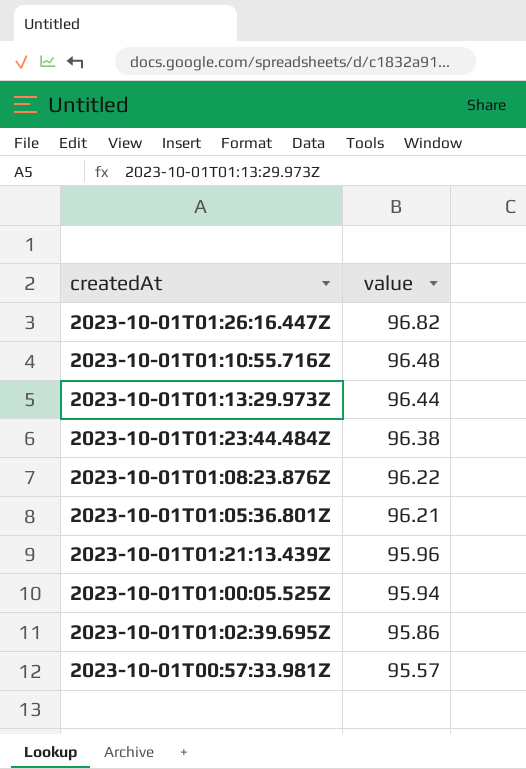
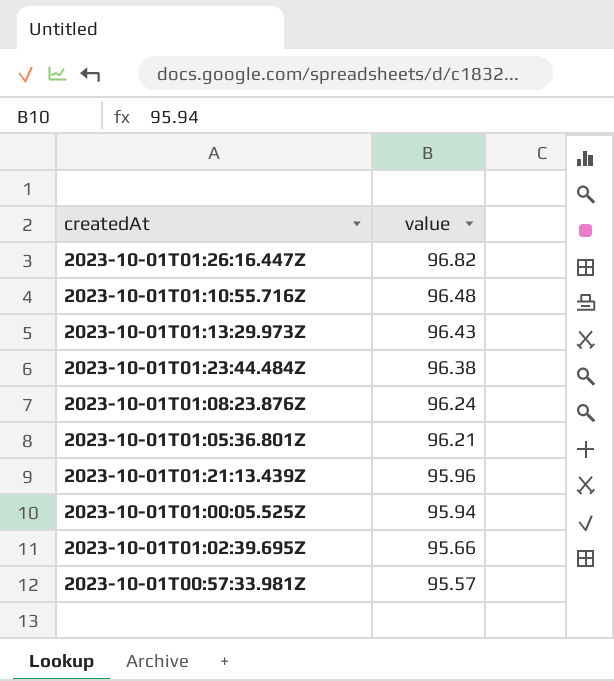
2023-10-01T01:13:29.973Z | value: 96.44 -> 96.43
2023-10-01T01:08:23.876Z | value: 96.22 -> 96.24
2023-10-01T01:02:39.695Z | value: 95.86 -> 95.66

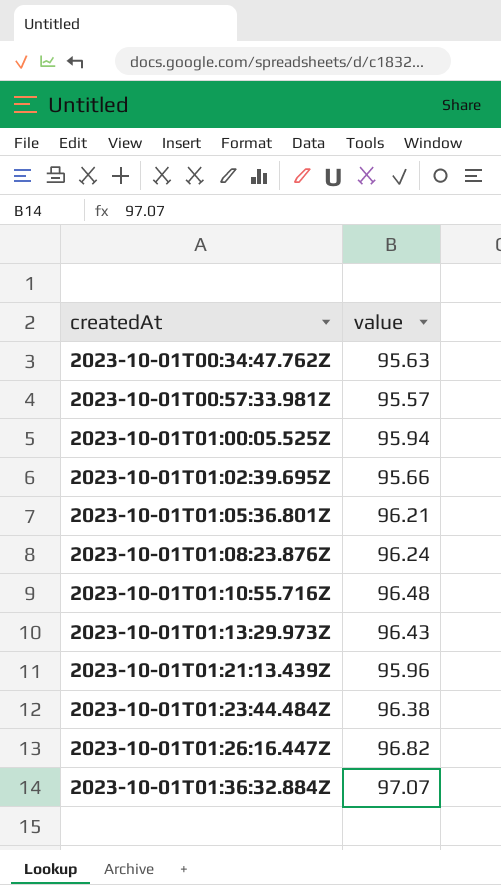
row order: value descending -> createdAt ascending
row 2023-10-01T00:34:47.762Z: none -> 95.63
row 2023-10-01T01:36:32.884Z: none -> 97.07

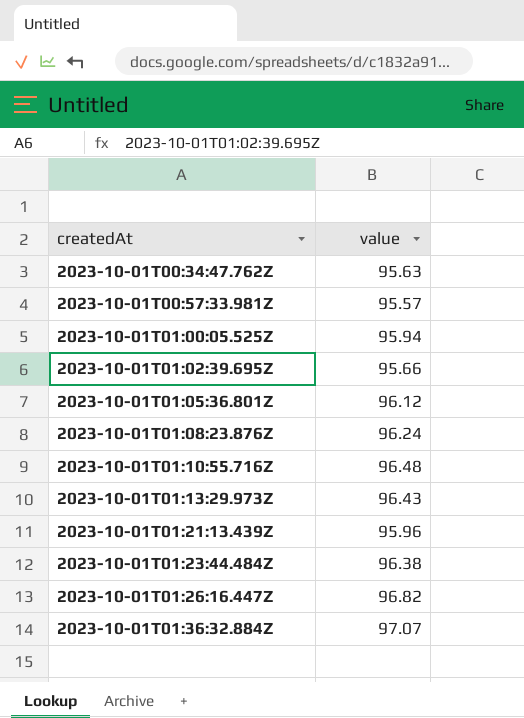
2023-10-01T01:05:36.801Z | value: 96.21 -> 96.12

